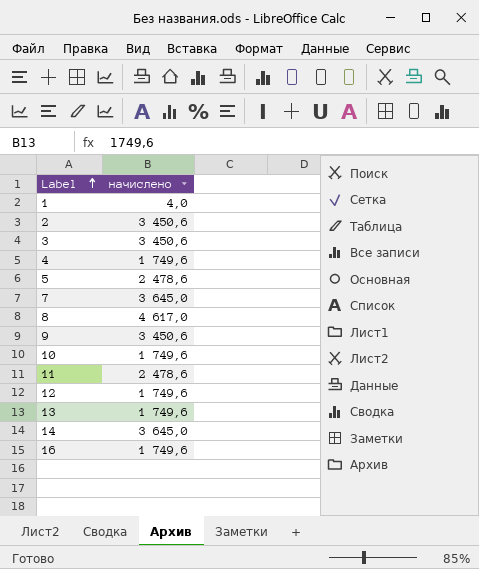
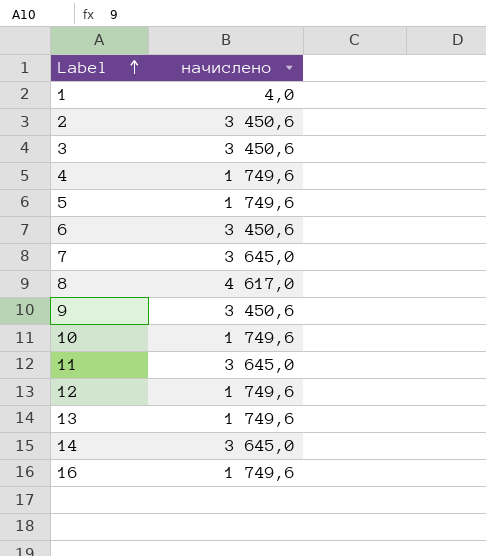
5 | начислено: 2 478,6 -> 1 749,6
row 6: none -> 3 450,6
11 | начислено: 2 478,6 -> 3 645,0

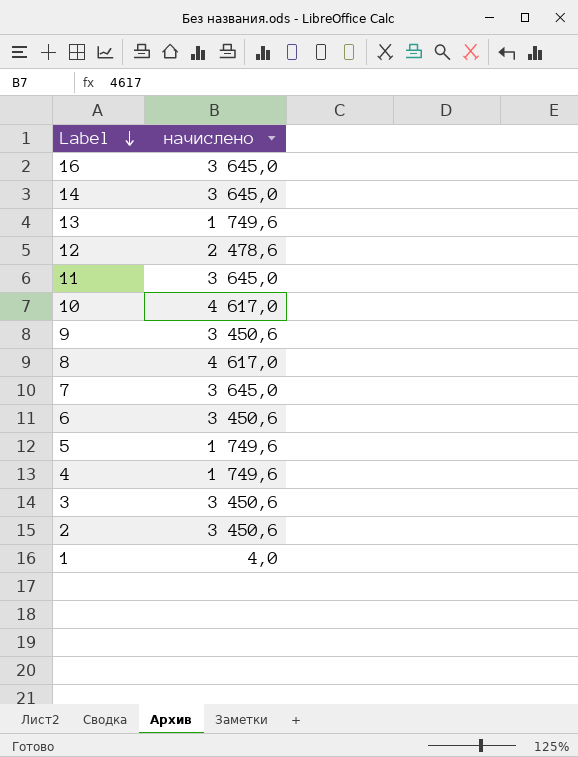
row order: Label ascending -> Label descending
16 | начислено: 1 749,6 -> 3 645,0
12 | начислено: 1 749,6 -> 2 478,6
10 | начислено: 1 749,6 -> 4 617,0

